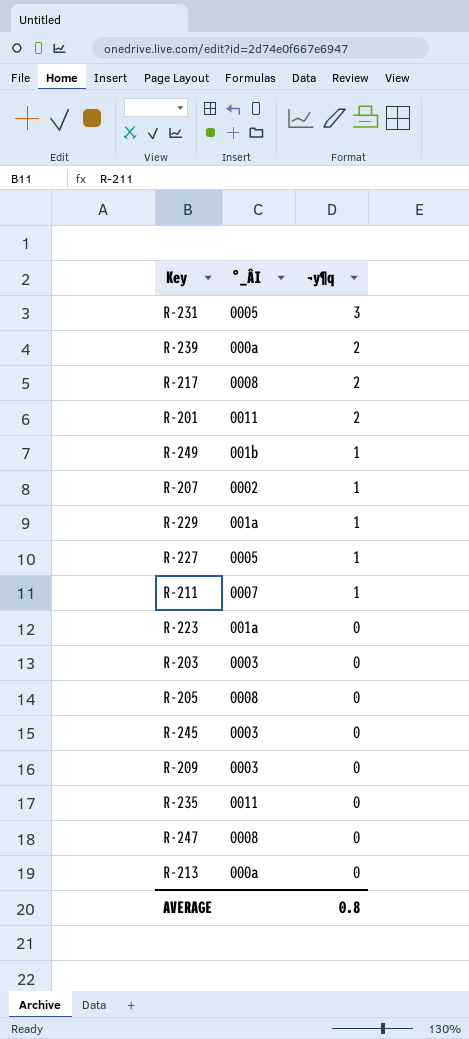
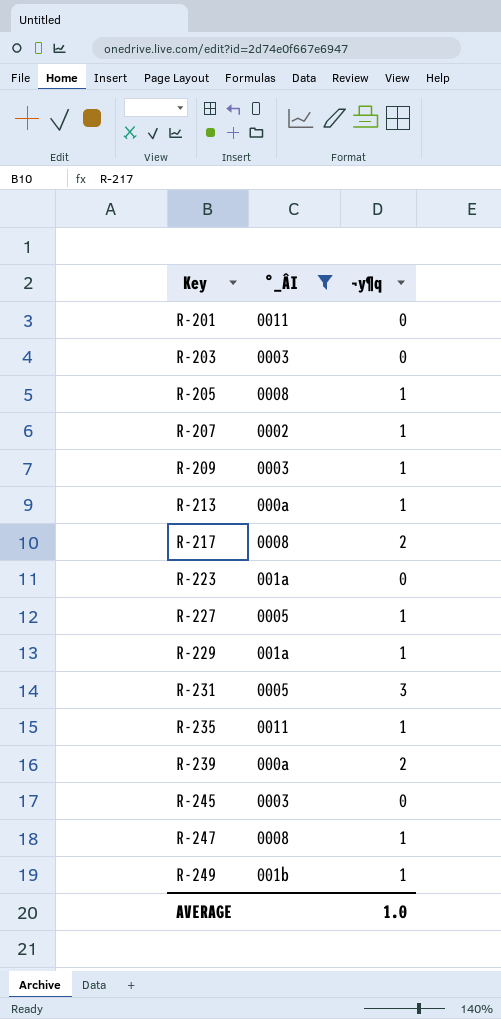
filter: none -> °_ÂI != 0007
row order: ¬y¶q descending -> Key ascending
R-201 | ¬y¶q: 2 -> 0
R-205 | ¬y¶q: 0 -> 1
R-209 | ¬y¶q: 0 -> 1
R-213 | ¬y¶q: 0 -> 1
R-235 | ¬y¶q: 0 -> 1
R-247 | ¬y¶q: 0 -> 1
AVERAGE | ¬y¶q: 0.8 -> 1.0

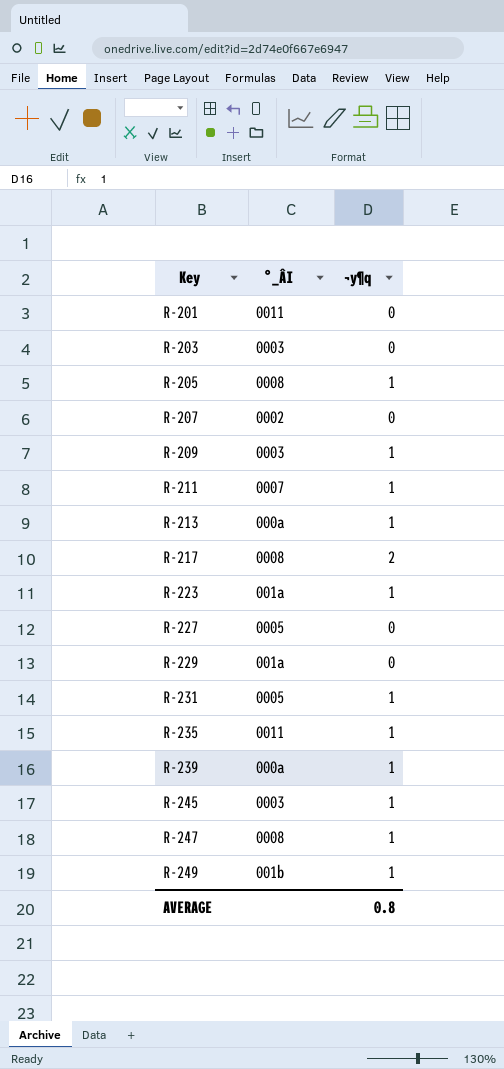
filter: °_ÂI != 0007 -> none
R-207 | ¬y¶q: 1 -> 0
R-223 | ¬y¶q: 0 -> 1
R-227 | ¬y¶q: 1 -> 0
R-229 | ¬y¶q: 1 -> 0
R-231 | ¬y¶q: 3 -> 1
R-239 | ¬y¶q: 2 -> 1
R-245 | ¬y¶q: 0 -> 1
AVERAGE | ¬y¶q: 1.0 -> 0.8

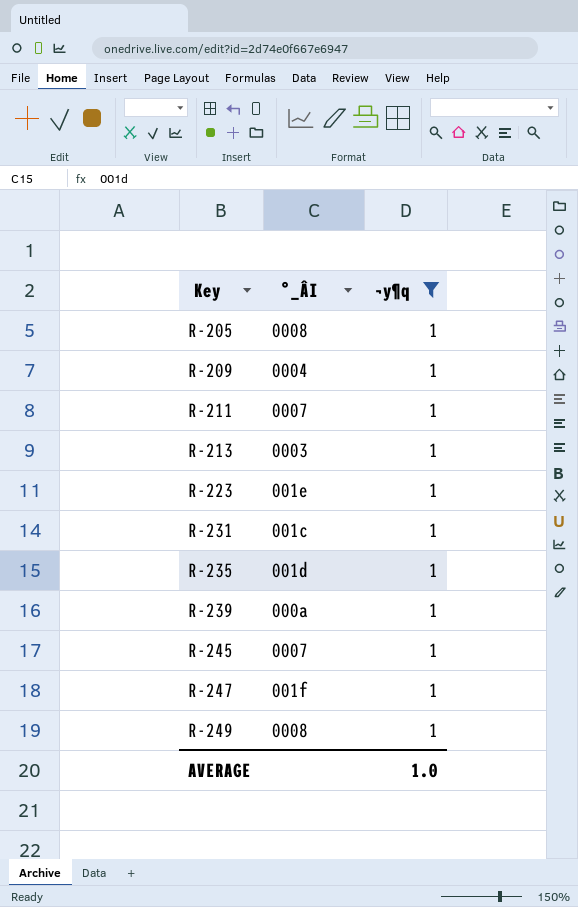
filter: none -> ¬y¶q = 1
R-209 | °_ÂI: 0003 -> 0004
R-213 | °_ÂI: 000a -> 0003
R-223 | °_ÂI: 001a -> 001e
R-231 | °_ÂI: 0005 -> 001c
R-235 | °_ÂI: 0011 -> 001d
R-245 | °_ÂI: 0003 -> 0007
R-247 | °_ÂI: 0008 -> 001f
R-249 | °_ÂI: 001b -> 0008
AVERAGE | ¬y¶q: 0.8 -> 1.0

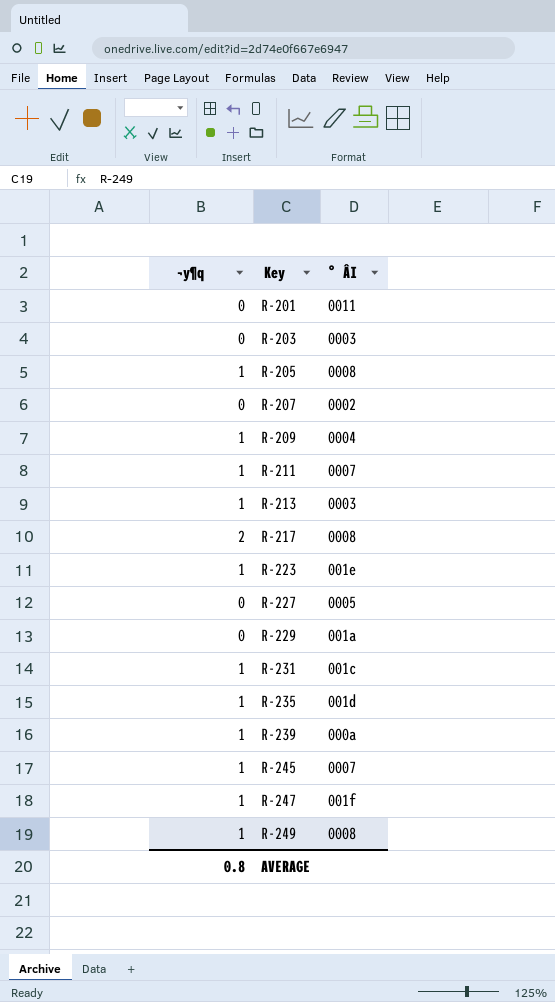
filter: ¬y¶q = 1 -> none
column ¬y¶q | position: 3 -> 1
column name: °_ÂI -> ° ÂI
AVERAGE | ¬y¶q: 1.0 -> 0.8

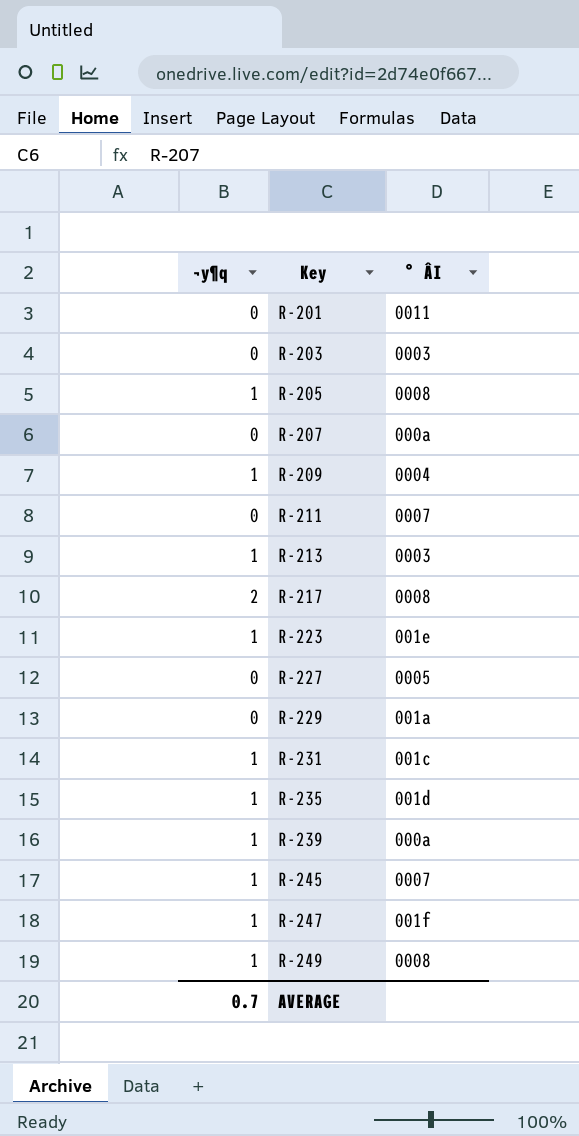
R-207 | ° ÂI: 0002 -> 000a
R-211 | ¬y¶q: 1 -> 0
AVERAGE | ¬y¶q: 0.8 -> 0.7

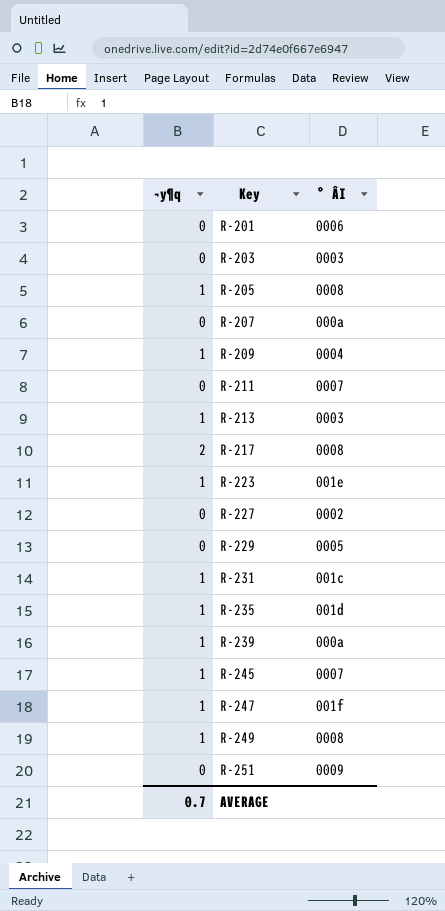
R-201 | ° ÂI: 0011 -> 0006
R-227 | ° ÂI: 0005 -> 0002
R-229 | ° ÂI: 001a -> 0005
row R-251: none -> 0 | 0009

